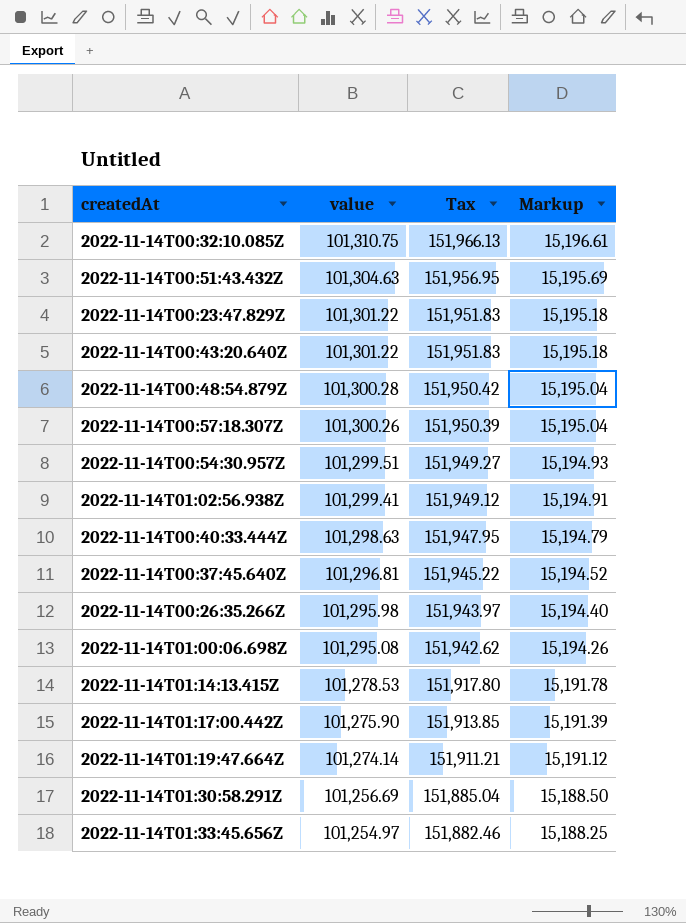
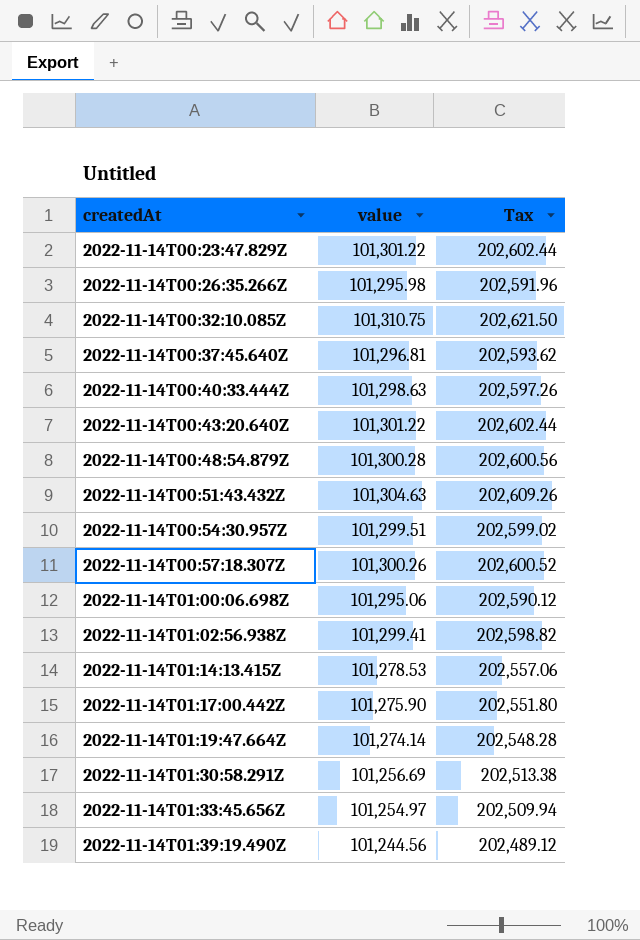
row order: value descending -> createdAt ascending
column Markup | formula: [value] * 0.15 -> none
column Tax | formula: [value] * 1.5 -> [value] * 2
2022-11-14T01:00:06.698Z | value: 101,295.08 -> 101,295.06
row 2022-11-14T01:39:19.490Z: none -> 101,244.56 | 202,489.12

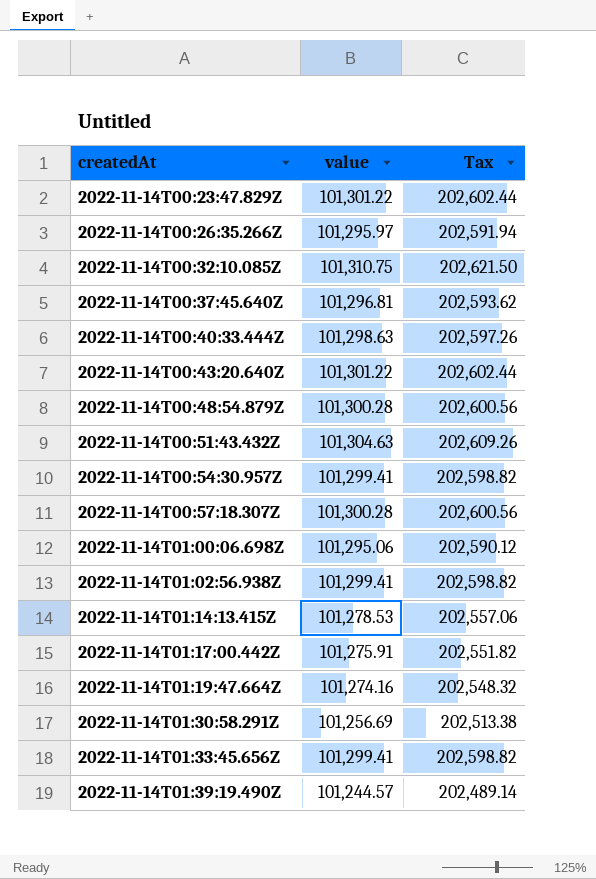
2022-11-14T00:26:35.266Z | value: 101,295.98 -> 101,295.97
2022-11-14T00:26:35.266Z | Tax: 202,591.96 -> 202,591.94
2022-11-14T00:54:30.957Z | value: 101,299.51 -> 101,299.41
2022-11-14T00:54:30.957Z | Tax: 202,599.02 -> 202,598.82
2022-11-14T00:57:18.307Z | value: 101,300.26 -> 101,300.28
2022-11-14T00:57:18.307Z | Tax: 202,600.52 -> 202,600.56
2022-11-14T01:17:00.442Z | value: 101,275.90 -> 101,275.91
2022-11-14T01:17:00.442Z | Tax: 202,551.80 -> 202,551.82
2022-11-14T01:19:47.664Z | value: 101,274.14 -> 101,274.16
2022-11-14T01:19:47.664Z | Tax: 202,548.28 -> 202,548.32
2022-11-14T01:33:45.656Z | value: 101,254.97 -> 101,299.41
2022-11-14T01:33:45.656Z | Tax: 202,509.94 -> 202,598.82
2022-11-14T01:39:19.490Z | value: 101,244.56 -> 101,244.57
2022-11-14T01:39:19.490Z | Tax: 202,489.12 -> 202,489.14

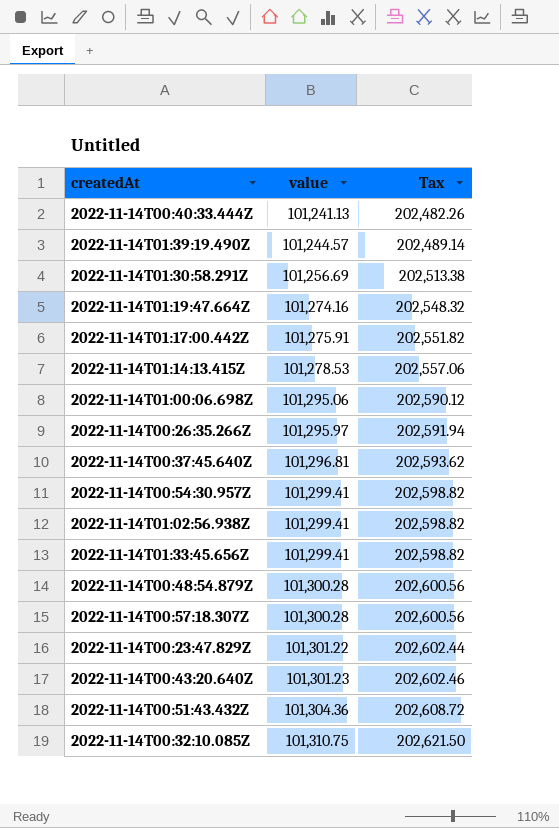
row order: createdAt ascending -> value ascending
2022-11-14T00:40:33.444Z | value: 101,298.63 -> 101,241.13
2022-11-14T00:40:33.444Z | Tax: 202,597.26 -> 202,482.26
2022-11-14T00:43:20.640Z | value: 101,301.22 -> 101,301.23
2022-11-14T00:43:20.640Z | Tax: 202,602.44 -> 202,602.46
2022-11-14T00:51:43.432Z | value: 101,304.63 -> 101,304.36
2022-11-14T00:51:43.432Z | Tax: 202,609.26 -> 202,608.72

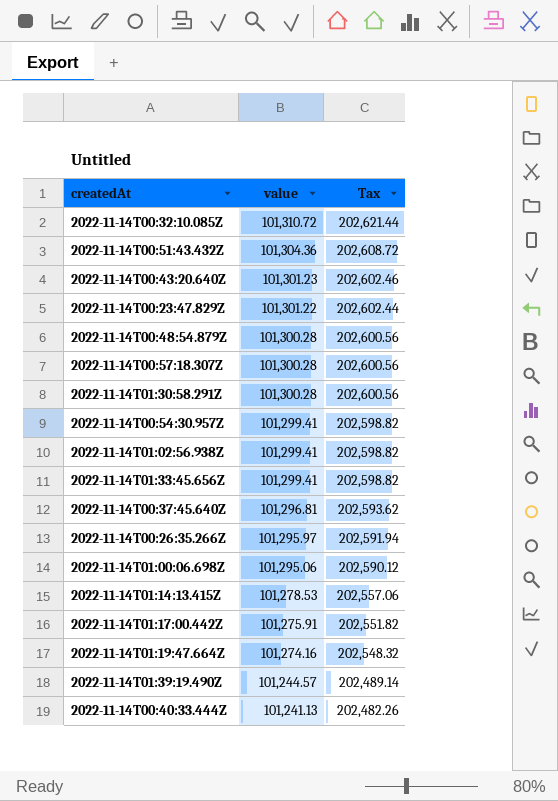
row order: value ascending -> value descending
2022-11-14T00:32:10.085Z | value: 101,310.75 -> 101,310.72
2022-11-14T00:32:10.085Z | Tax: 202,621.50 -> 202,621.44
2022-11-14T01:30:58.291Z | value: 101,256.69 -> 101,300.28
2022-11-14T01:30:58.291Z | Tax: 202,513.38 -> 202,600.56

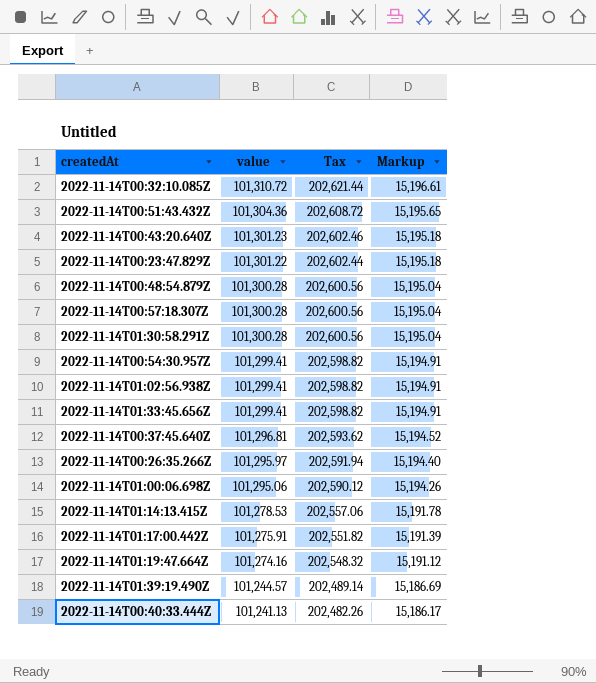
column Markup | formula: none -> [value] * 0.15

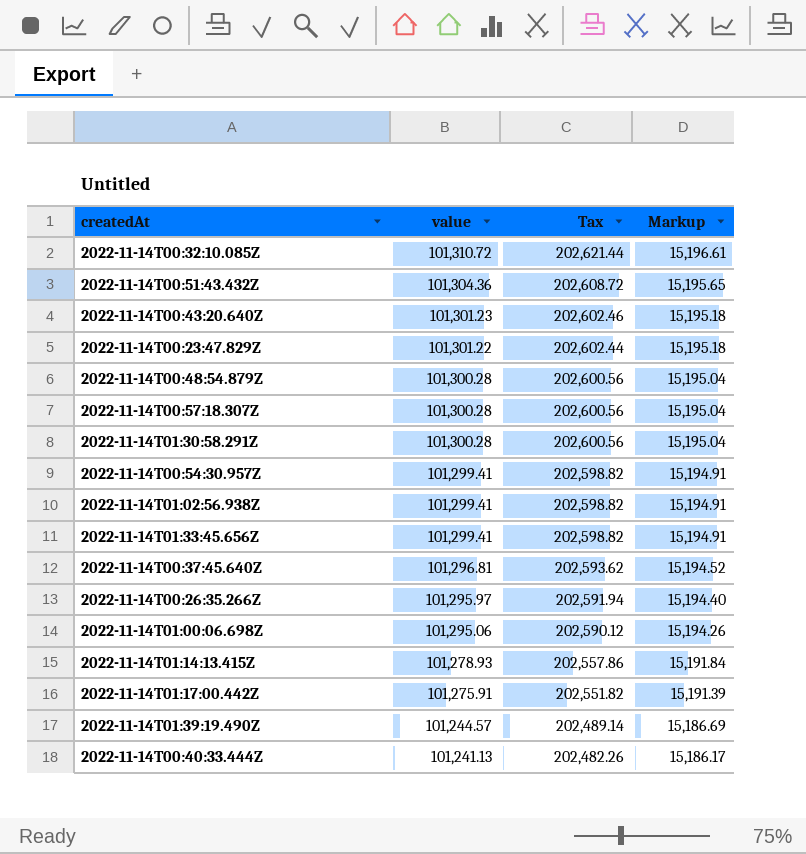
row 2022-11-14T01:19:47.664Z: 101,274.16 | 202,548.32 | 15,191.12 -> none
2022-11-14T01:14:13.415Z | value: 101,278.53 -> 101,278.93
2022-11-14T01:14:13.415Z | Tax: 202,557.06 -> 202,557.86
2022-11-14T01:14:13.415Z | Markup: 15,191.78 -> 15,191.84

